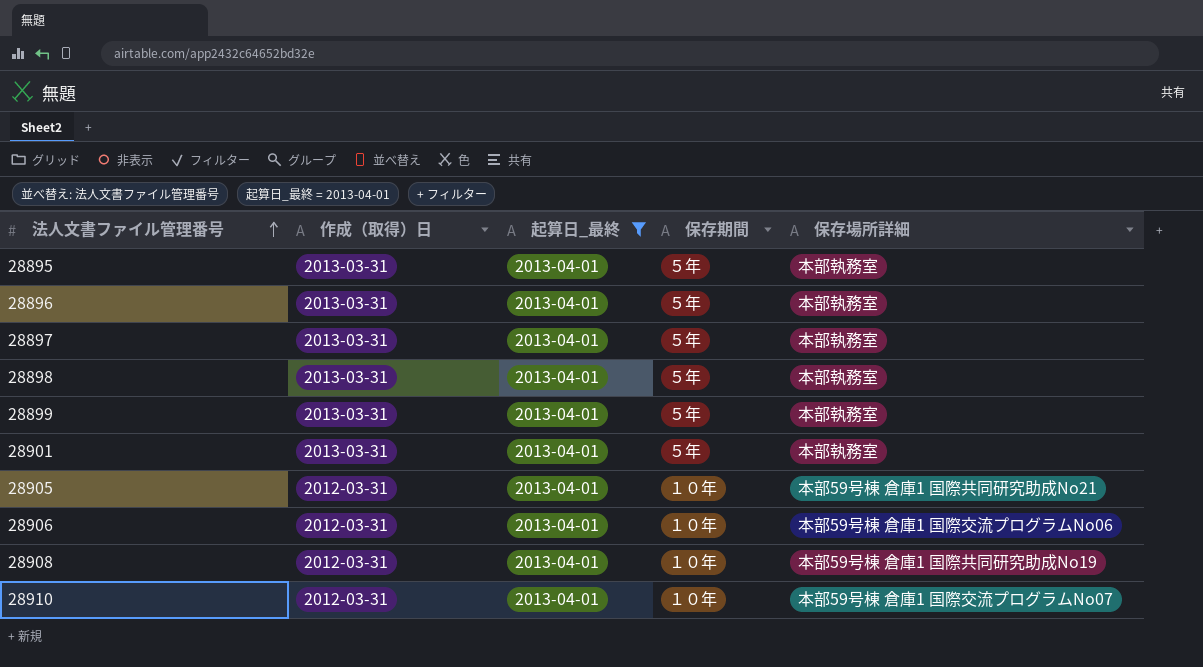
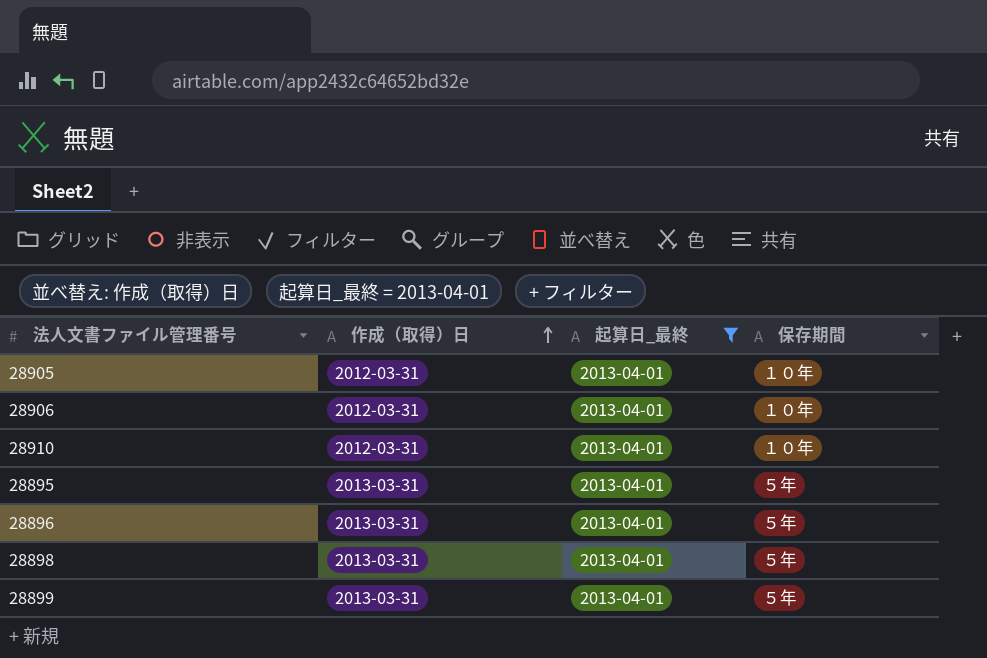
row order: 法人文書ファイル管理番号 ascending -> 作成（取得）日 ascending
column 保存場所詳細 | position: 5 -> none
row 28897: 2013-03-31 | 2013-04-01 | ５年 | 本部執務室 -> none
row 28901: 2013-03-31 | 2013-04-01 | ５年 | 本部執務室 -> none
row 28908: 2012-03-31 | 2013-04-01 | １０年 | 本部59号棟 倉庫1 国際共同研究助成No19 -> none

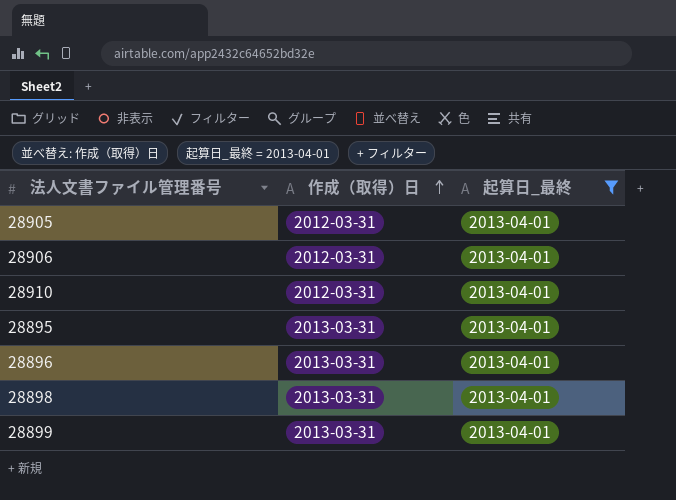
column 保存期間 | position: 4 -> none

